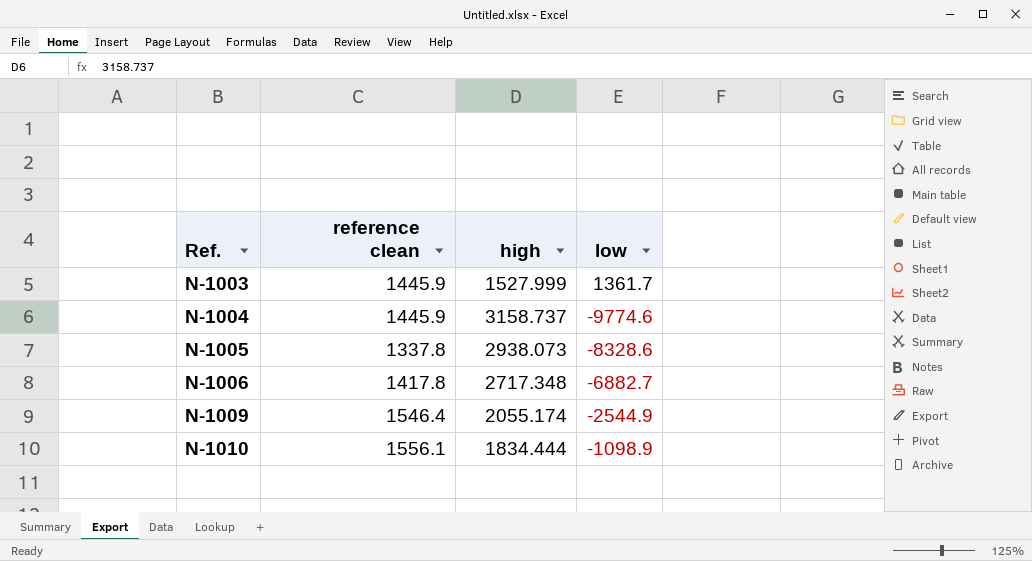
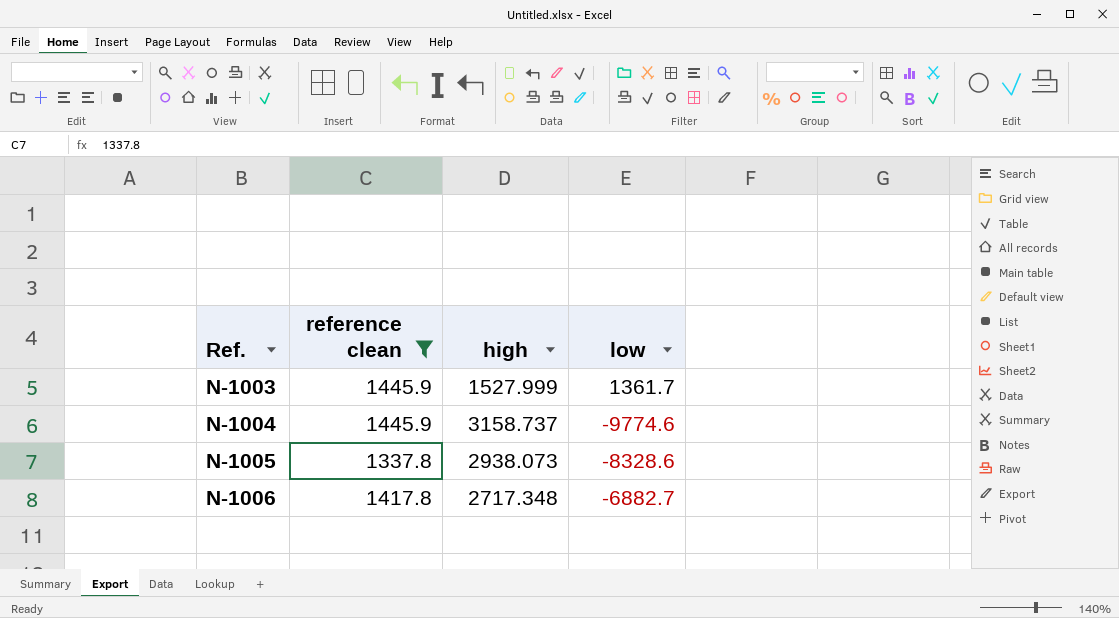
filter: none -> reference clean <= 1445.9

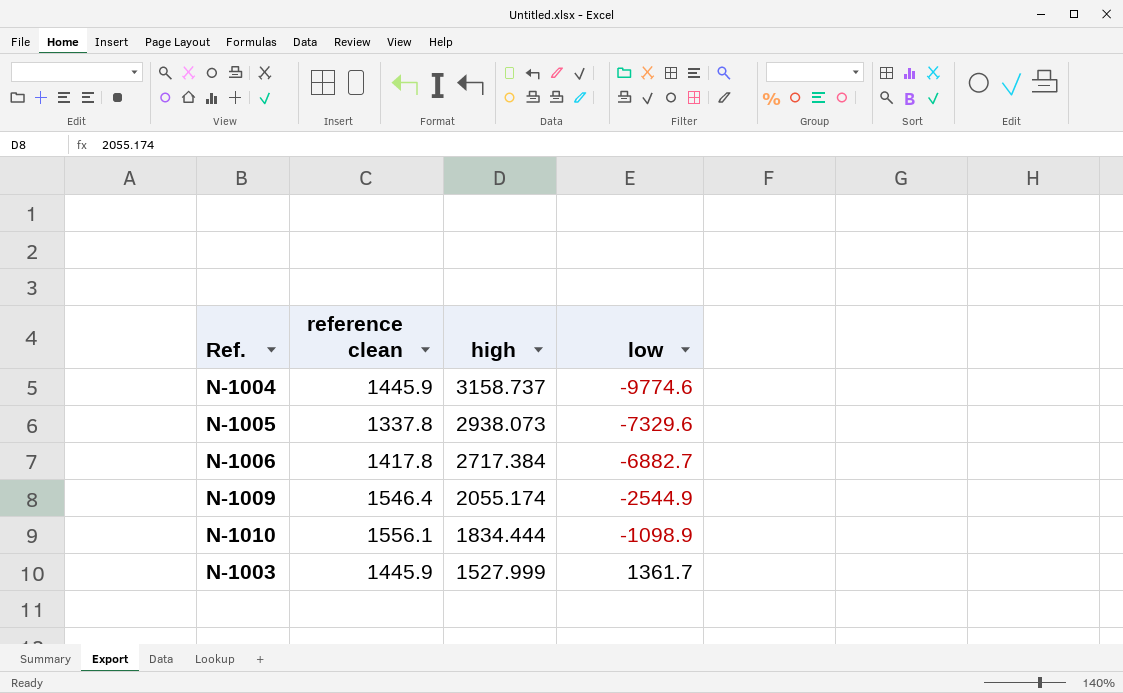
filter: reference clean <= 1445.9 -> none
row order: Ref. ascending -> high descending
N-1005 | low: -8328.6 -> -7329.6
N-1006 | high: 2717.348 -> 2717.384

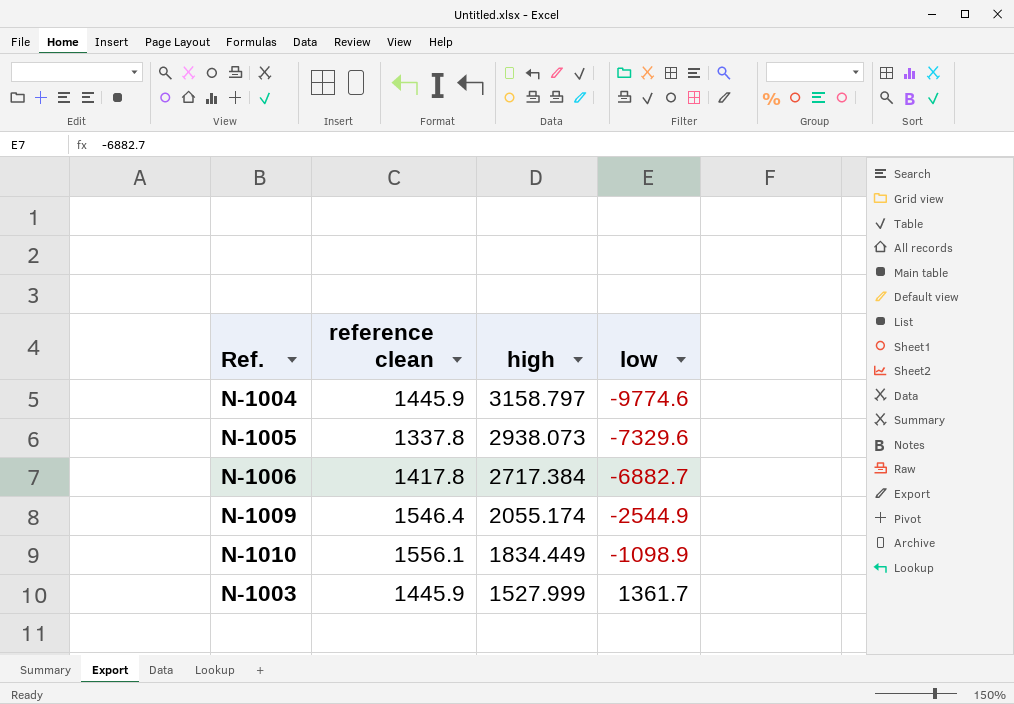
N-1004 | high: 3158.737 -> 3158.797
N-1010 | high: 1834.444 -> 1834.449

